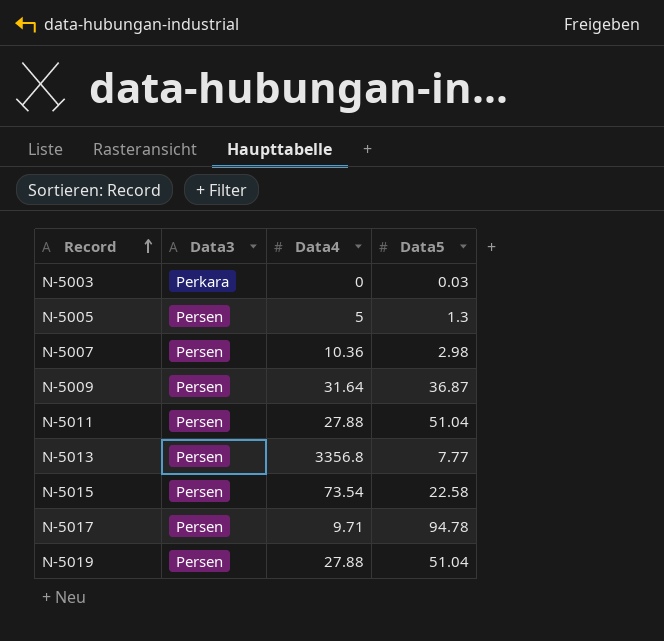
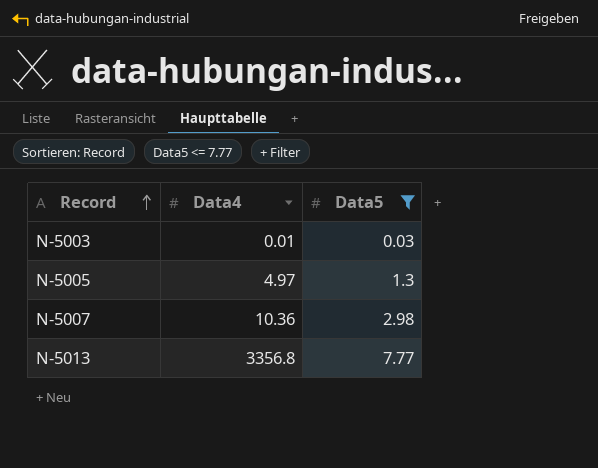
filter: none -> Data5 <= 7.77
column Data3 | position: 2 -> none
N-5003 | Data4: 0 -> 0.01
N-5005 | Data4: 5 -> 4.97

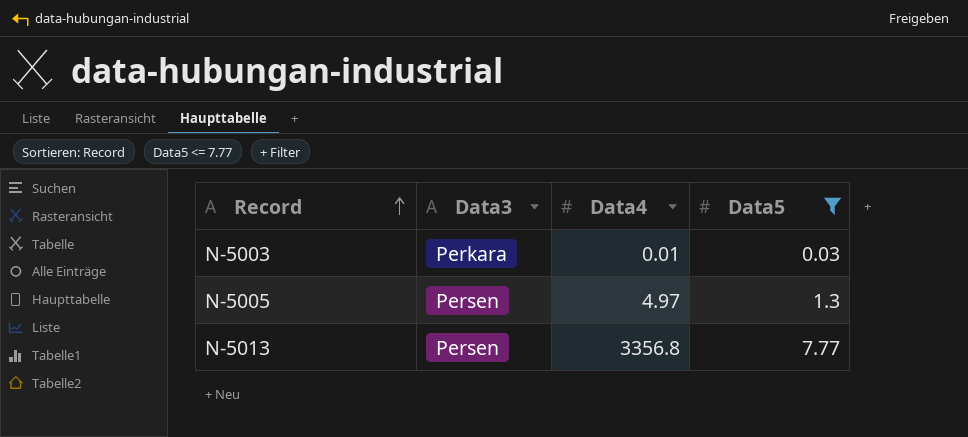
column Data3 | position: none -> 2
row N-5007: 10.36 | 2.98 -> none

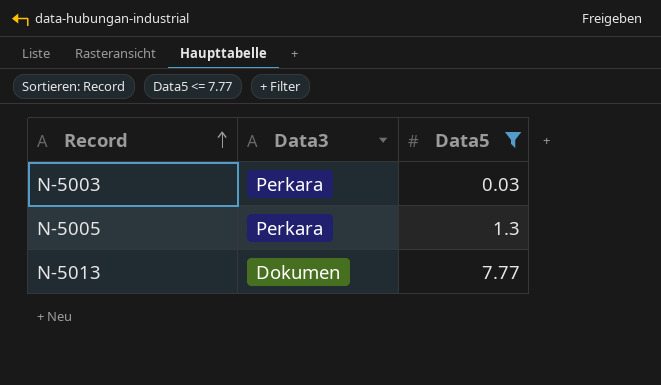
column Data4 | position: 3 -> none
N-5005 | Data3: Persen -> Perkara
N-5013 | Data3: Persen -> Dokumen

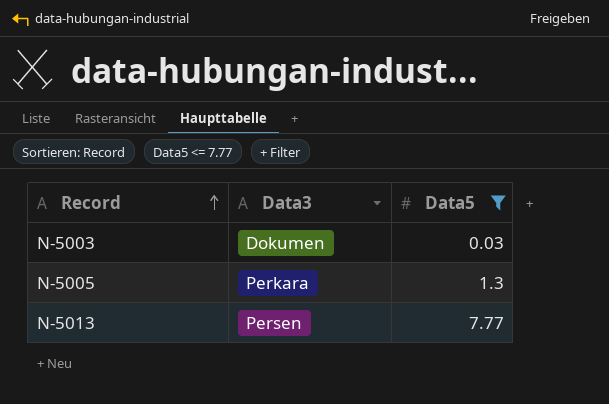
N-5003 | Data3: Perkara -> Dokumen
N-5013 | Data3: Dokumen -> Persen

